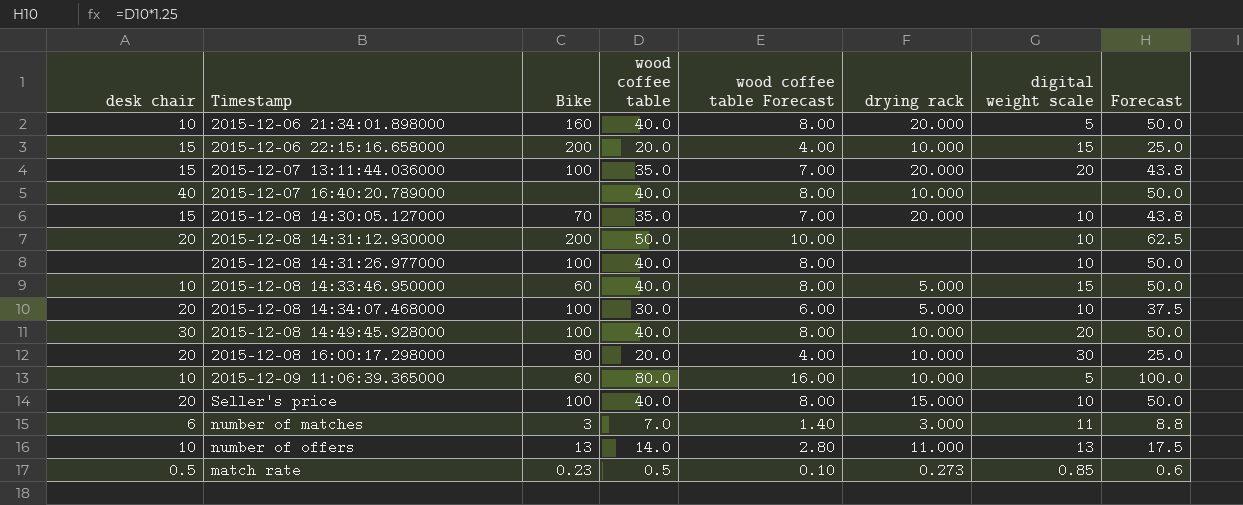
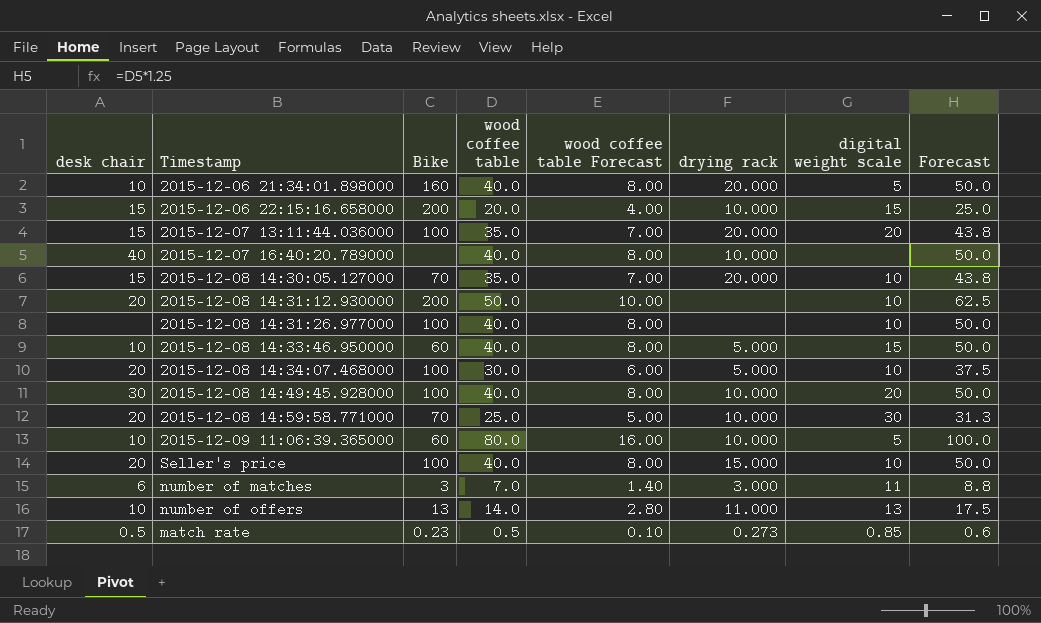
row 2015-12-08 16:00:17.298000: 20 | 80 | 20.0 | 4.00 | 10.000 | 30 | 25.0 -> none
row 2015-12-08 14:59:58.771000: none -> 20 | 70 | 25.0 | 5.00 | 10.000 | 30 | 31.3

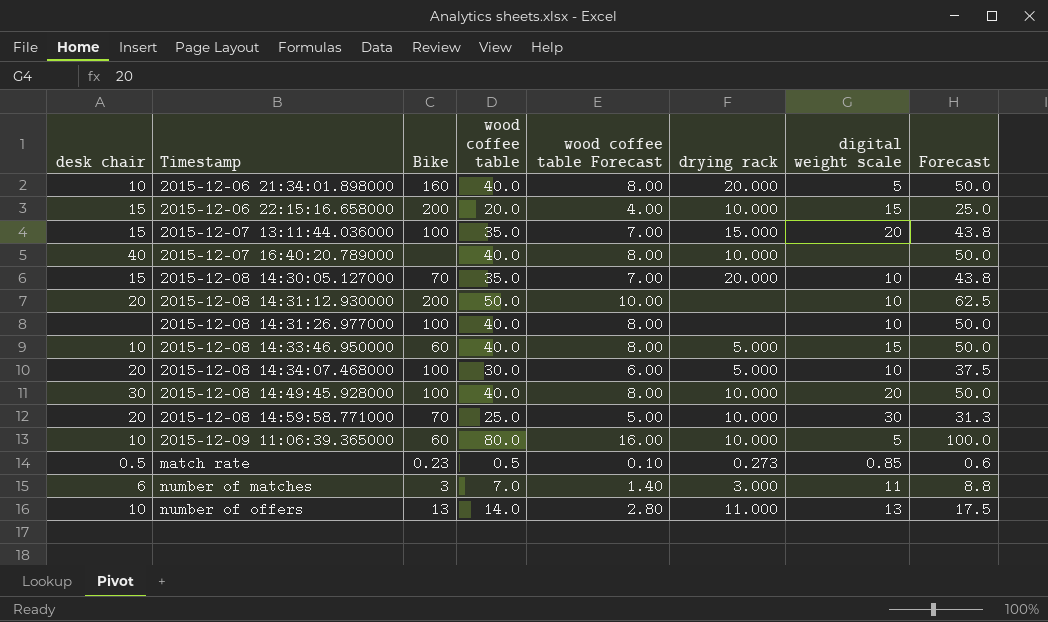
row order: none -> Timestamp ascending
row Seller's price: 20 | 100 | 40.0 | 8.00 | 15.000 | 10 | 50.0 -> none
2015-12-07 13:11:44.036000 | drying rack: 20.000 -> 15.000

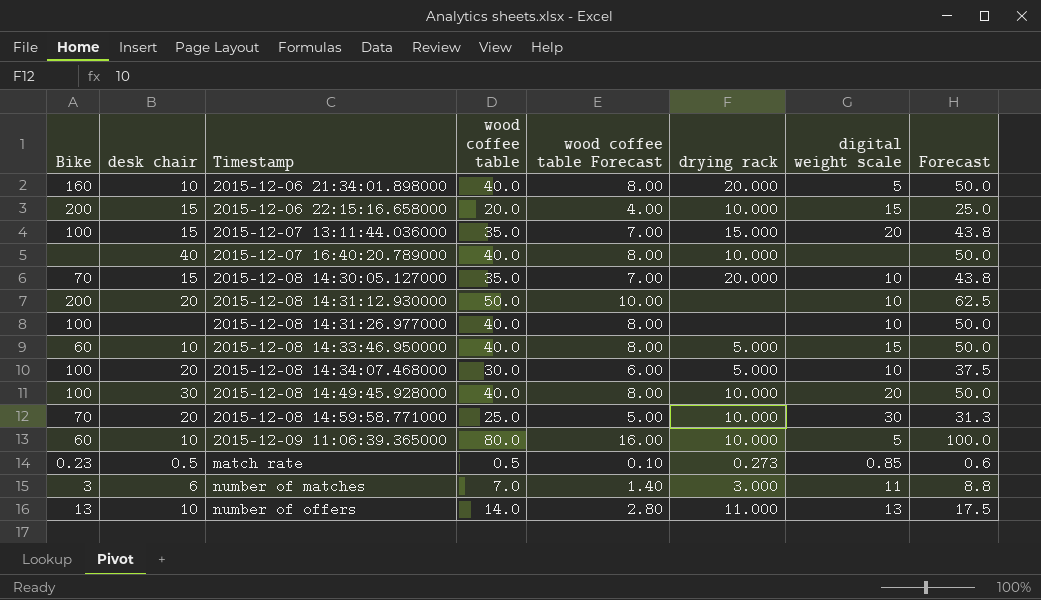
column Bike | position: 3 -> 1

